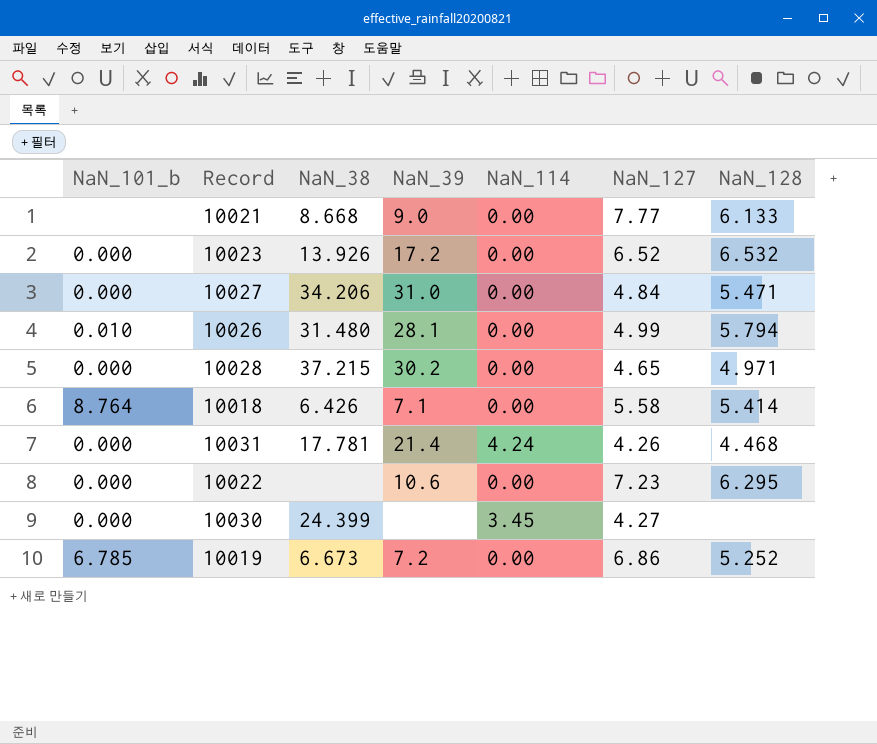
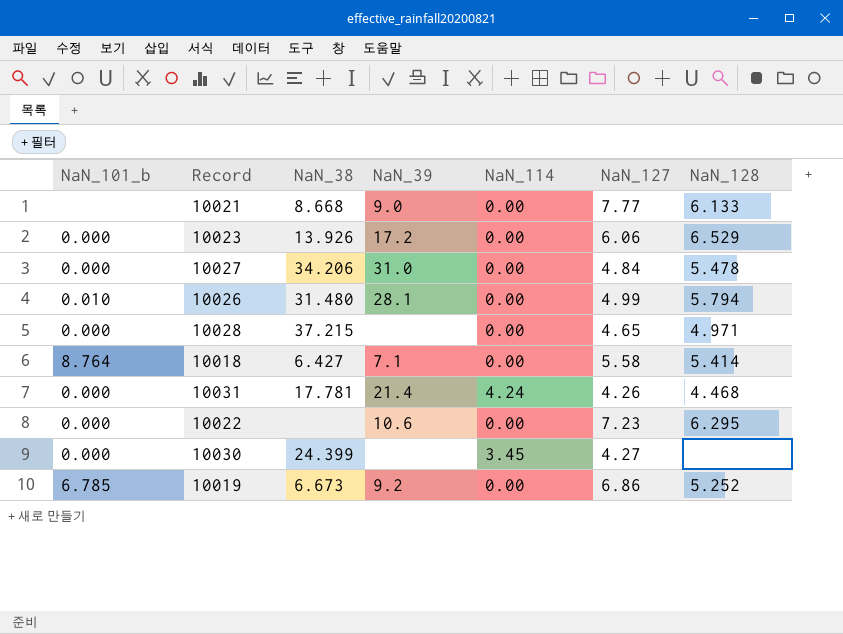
10023 | NaN_127: 6.52 -> 6.06
10023 | NaN_128: 6.532 -> 6.529
10027 | NaN_128: 5.471 -> 5.478
10028 | NaN_39: 30.2 -> none
10018 | NaN_38: 6.426 -> 6.427
10019 | NaN_39: 7.2 -> 9.2

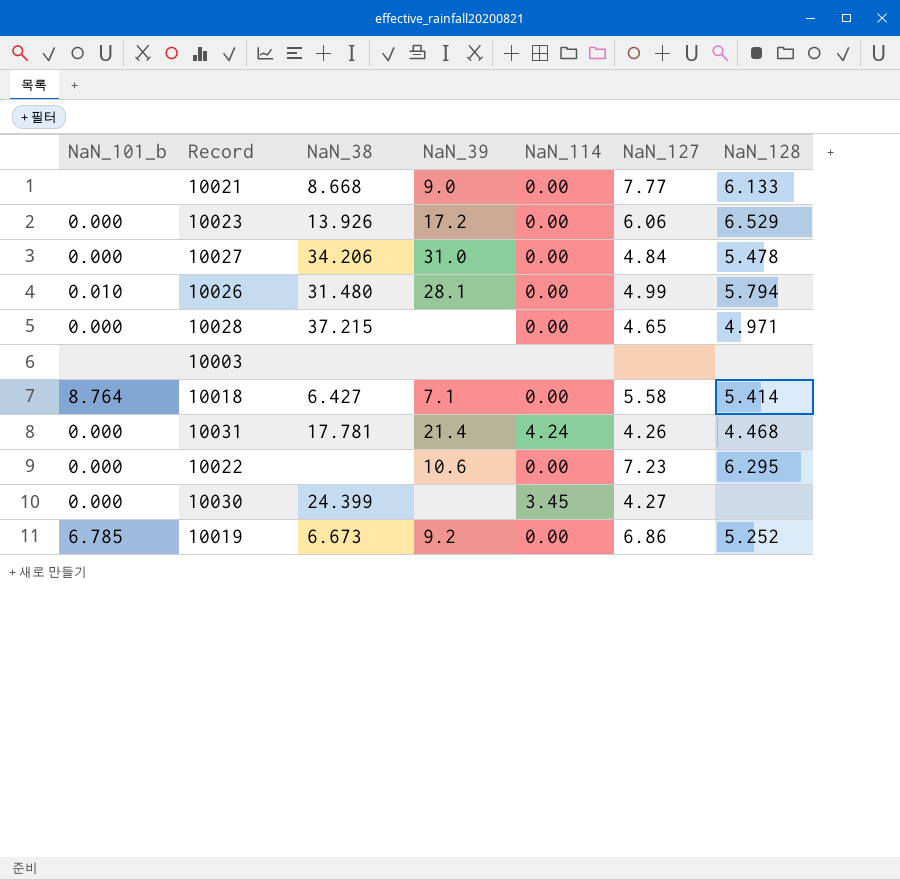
row 10003: none -> none | none | none | none | none | none

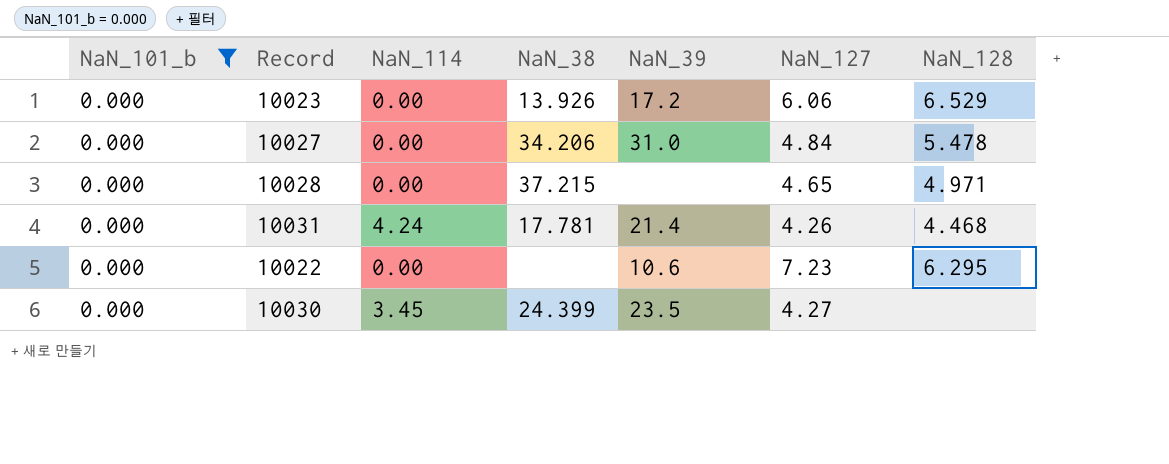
filter: none -> NaN_101_b = 0.000
column NaN_114 | position: 5 -> 3
10030 | NaN_39: none -> 23.5

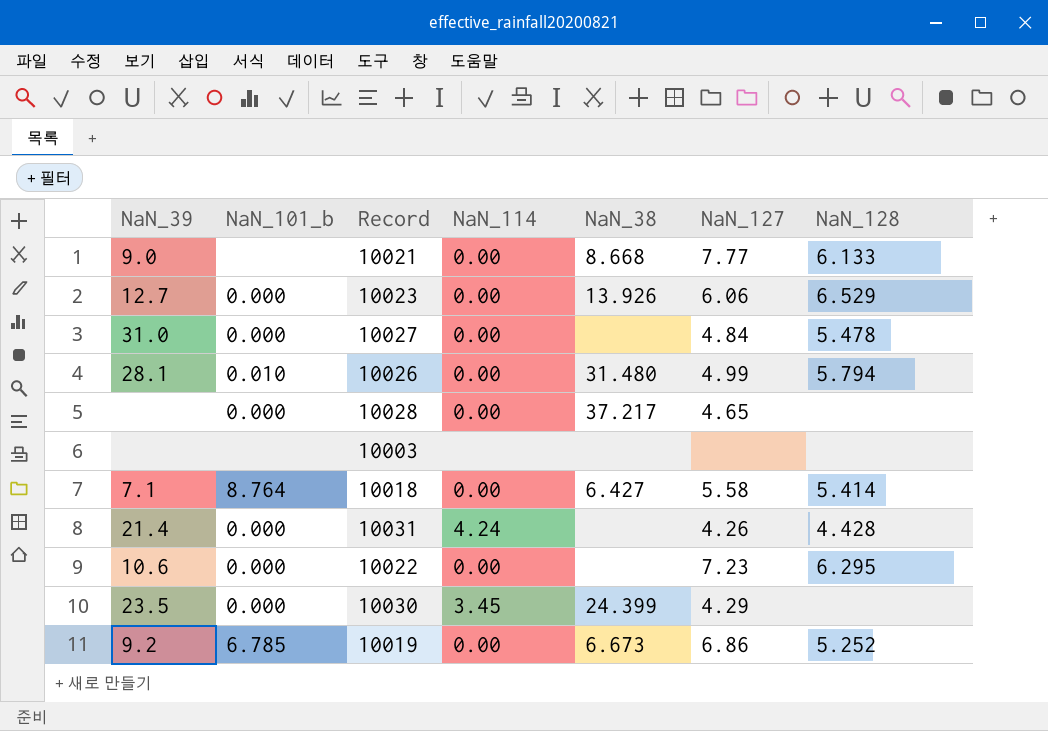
filter: NaN_101_b = 0.000 -> none
column NaN_39 | position: 5 -> 1
10023 | NaN_39: 17.2 -> 12.7
10027 | NaN_38: 34.206 -> none
10028 | NaN_38: 37.215 -> 37.217
10028 | NaN_128: 4.971 -> none
10031 | NaN_38: 17.781 -> none
10031 | NaN_128: 4.468 -> 4.428
10030 | NaN_127: 4.27 -> 4.29

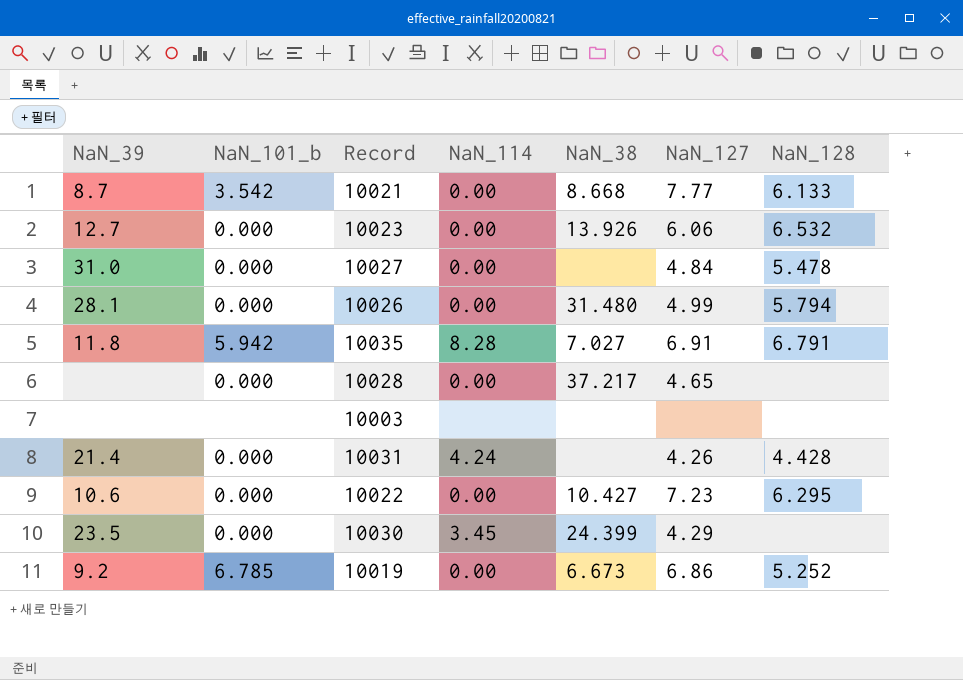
row 10018: 7.1 | 8.764 | 0.00 | 6.427 | 5.58 | 5.414 -> none
10021 | NaN_39: 9.0 -> 8.7
10021 | NaN_101_b: none -> 3.542
10023 | NaN_128: 6.529 -> 6.532
10026 | NaN_101_b: 0.010 -> 0.000
row 10035: none -> 11.8 | 5.942 | 8.28 | 7.027 | 6.91 | 6.791
10022 | NaN_38: none -> 10.427

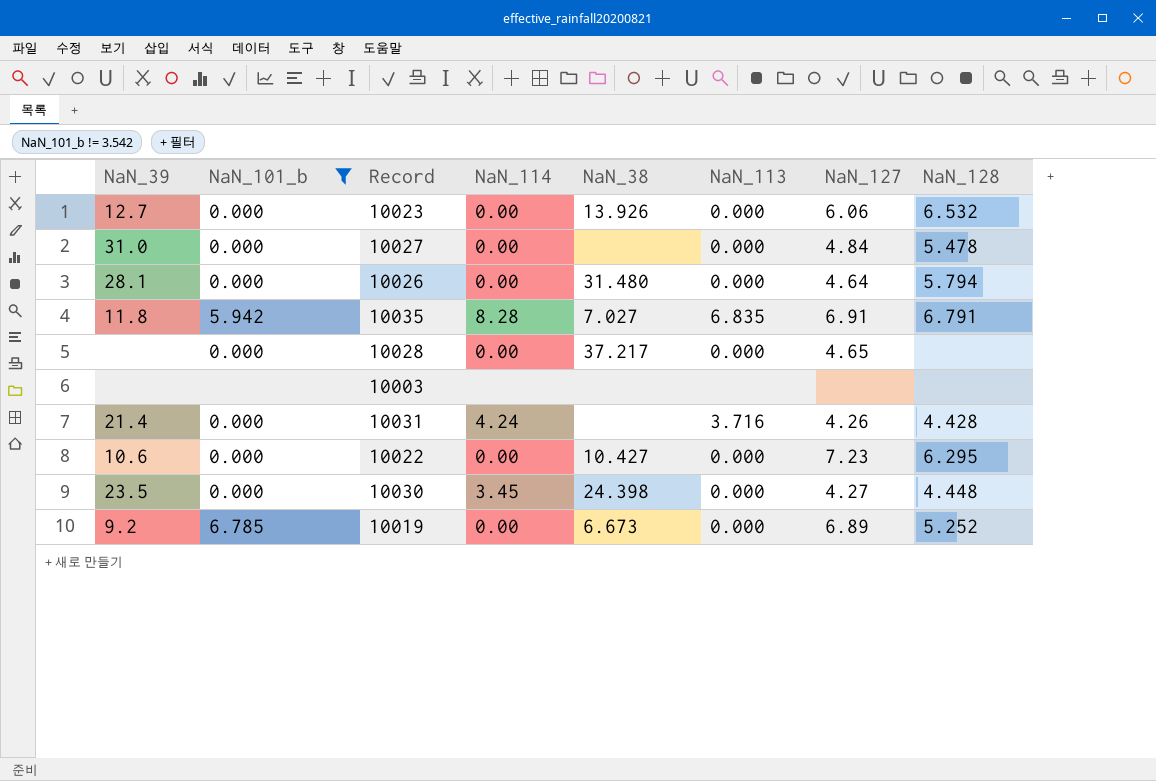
filter: none -> NaN_101_b != 3.542
column NaN_113 | position: none -> 6
10026 | NaN_127: 4.99 -> 4.64
10030 | NaN_38: 24.399 -> 24.398
10030 | NaN_127: 4.29 -> 4.27
10030 | NaN_128: none -> 4.448
10019 | NaN_127: 6.86 -> 6.89

